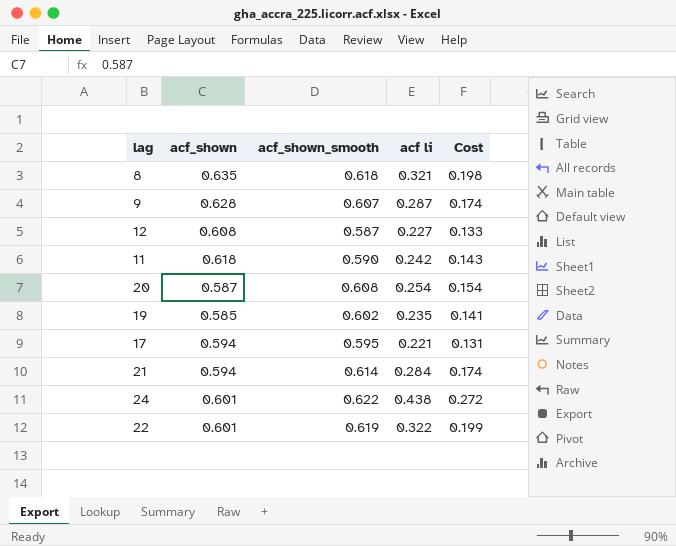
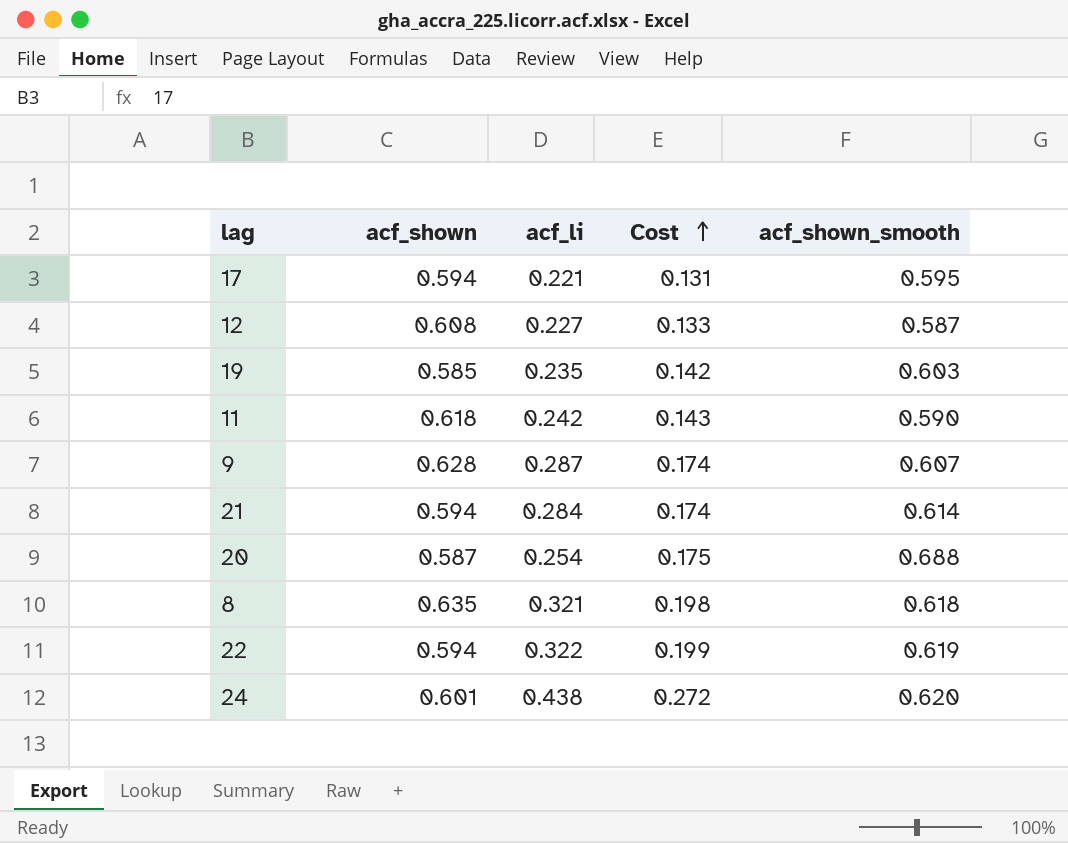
row order: none -> Cost ascending
column name: acf li -> acf_li
column acf_shown_smooth | position: 3 -> 5
19 | Cost: 0.141 -> 0.142
19 | acf_shown_smooth: 0.602 -> 0.603
20 | Cost: 0.154 -> 0.175
20 | acf_shown_smooth: 0.608 -> 0.688
22 | acf_shown: 0.601 -> 0.594
24 | acf_shown_smooth: 0.622 -> 0.620

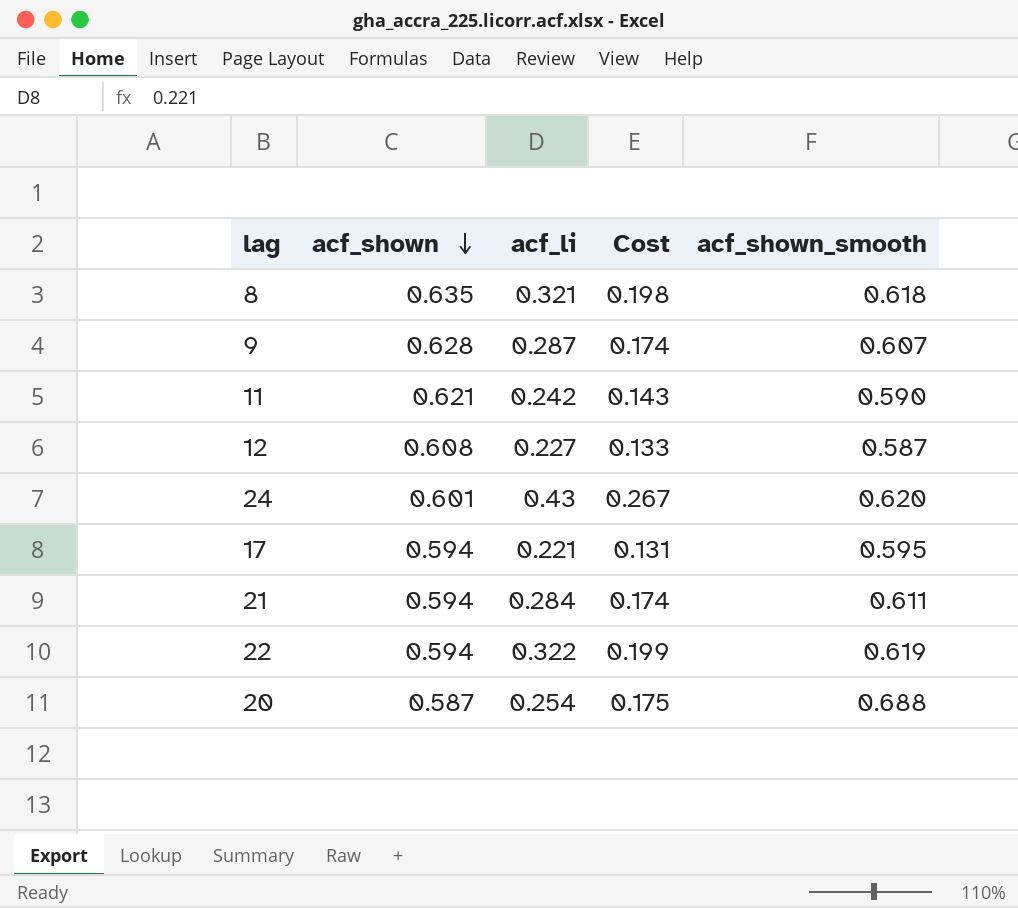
row order: Cost ascending -> acf_shown descending
row 19: 0.585 | 0.235 | 0.142 | 0.603 -> none
11 | acf_shown: 0.618 -> 0.621
24 | acf_li: 0.438 -> 0.43
24 | Cost: 0.272 -> 0.267
21 | acf_shown_smooth: 0.614 -> 0.611

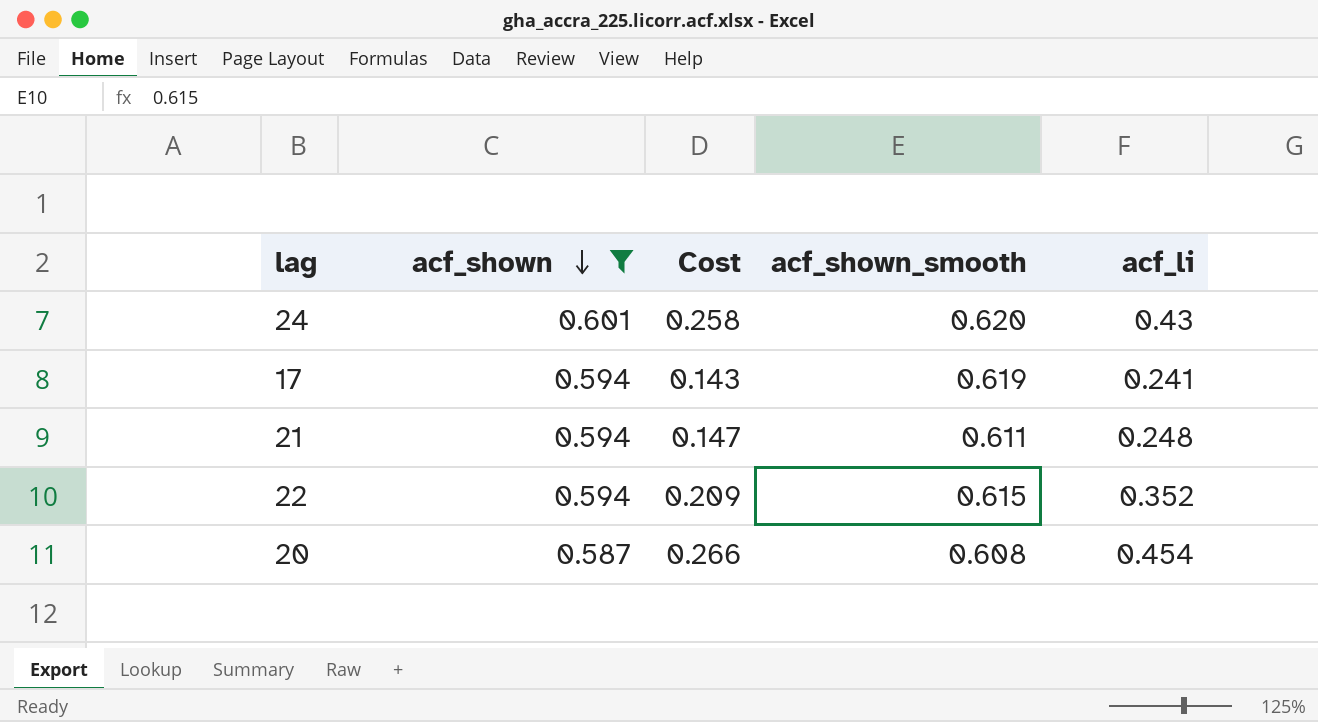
filter: none -> acf_shown <= 0.601
column Cost | formula: [acf_li] * [acf_shown_smooth] -> [acf_shown] * [acf_li]
column acf_li | position: 3 -> 5
17 | acf_shown_smooth: 0.595 -> 0.619
17 | acf_li: 0.221 -> 0.241
21 | acf_li: 0.284 -> 0.248
22 | acf_shown_smooth: 0.619 -> 0.615
22 | acf_li: 0.322 -> 0.352
20 | acf_shown_smooth: 0.688 -> 0.608
20 | acf_li: 0.254 -> 0.454

